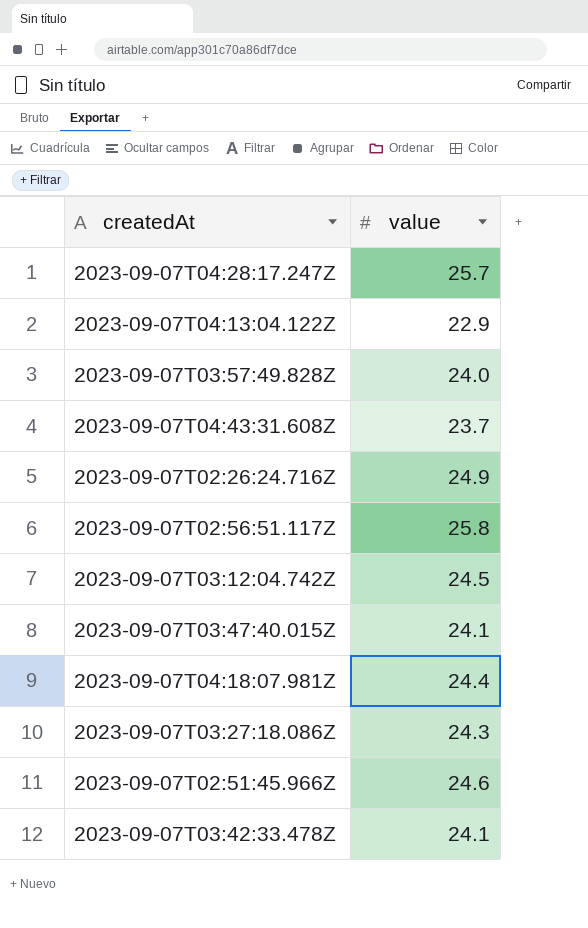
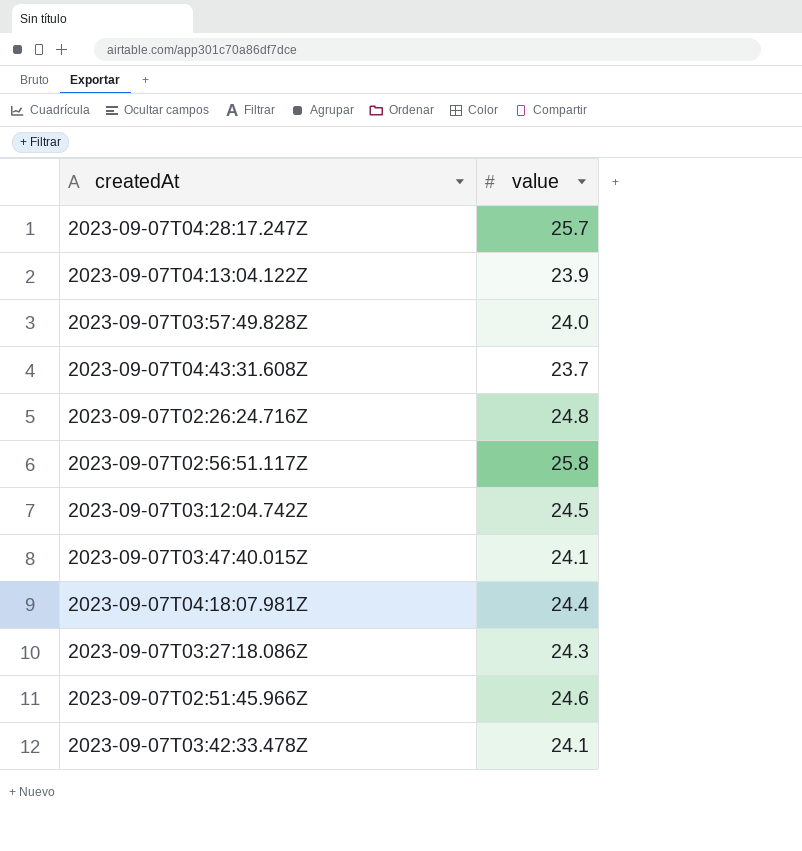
2023-09-07T04:13:04.122Z | value: 22.9 -> 23.9
2023-09-07T02:26:24.716Z | value: 24.9 -> 24.8

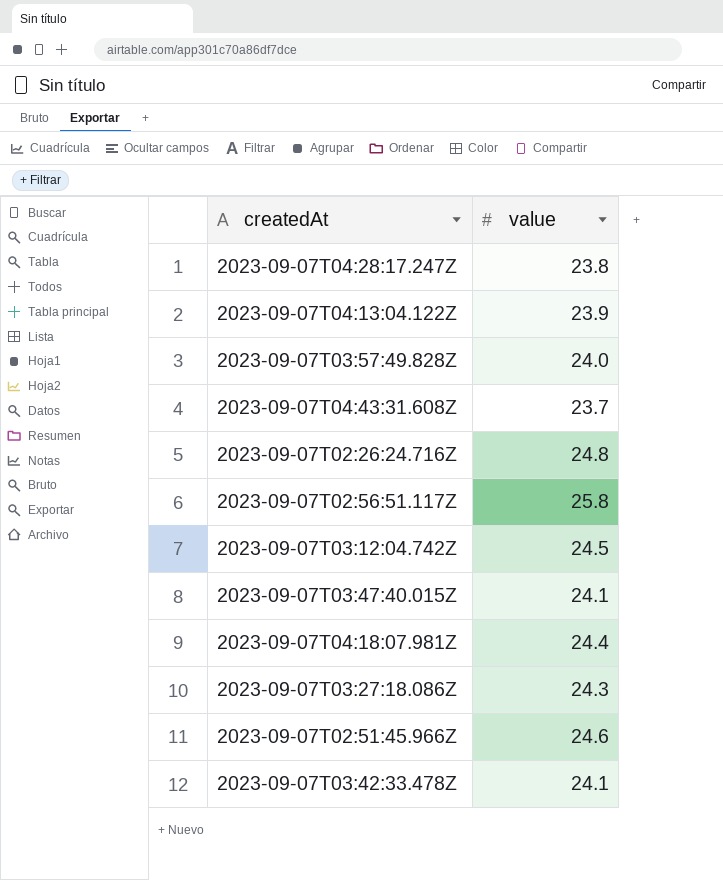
2023-09-07T04:28:17.247Z | value: 25.7 -> 23.8

